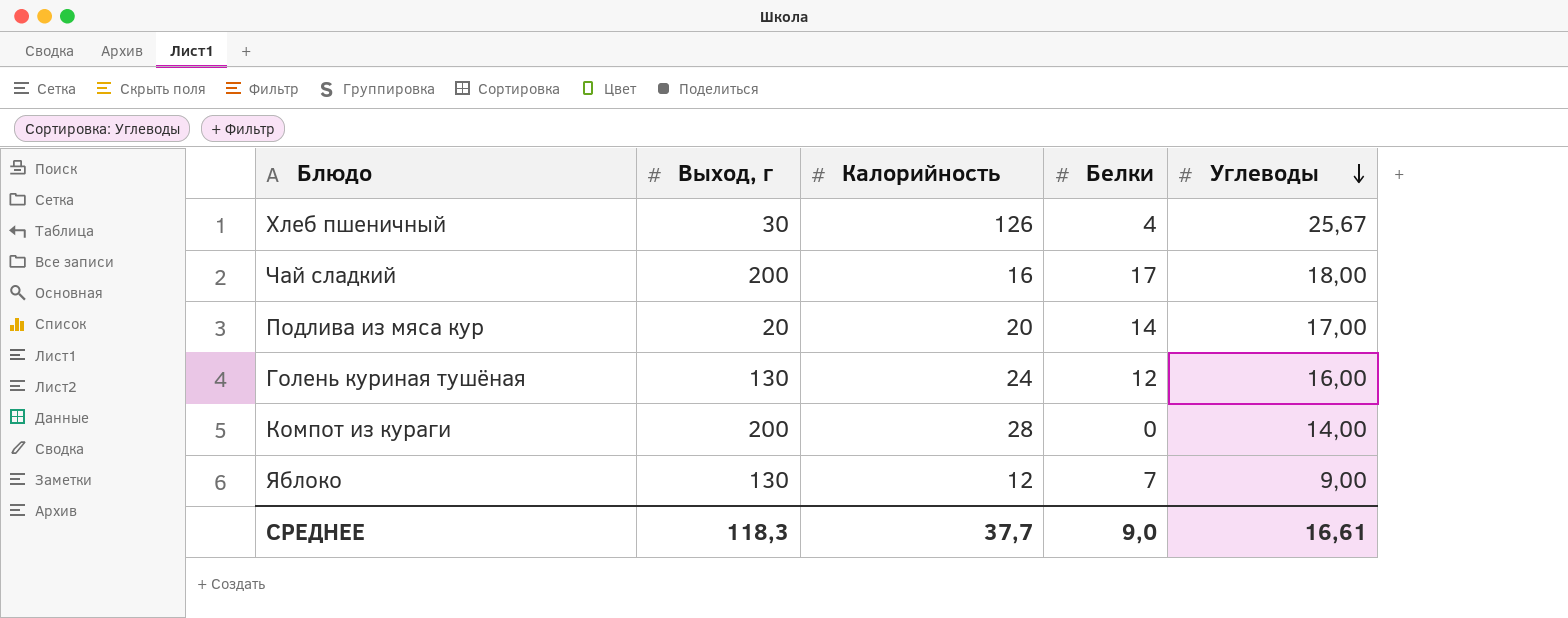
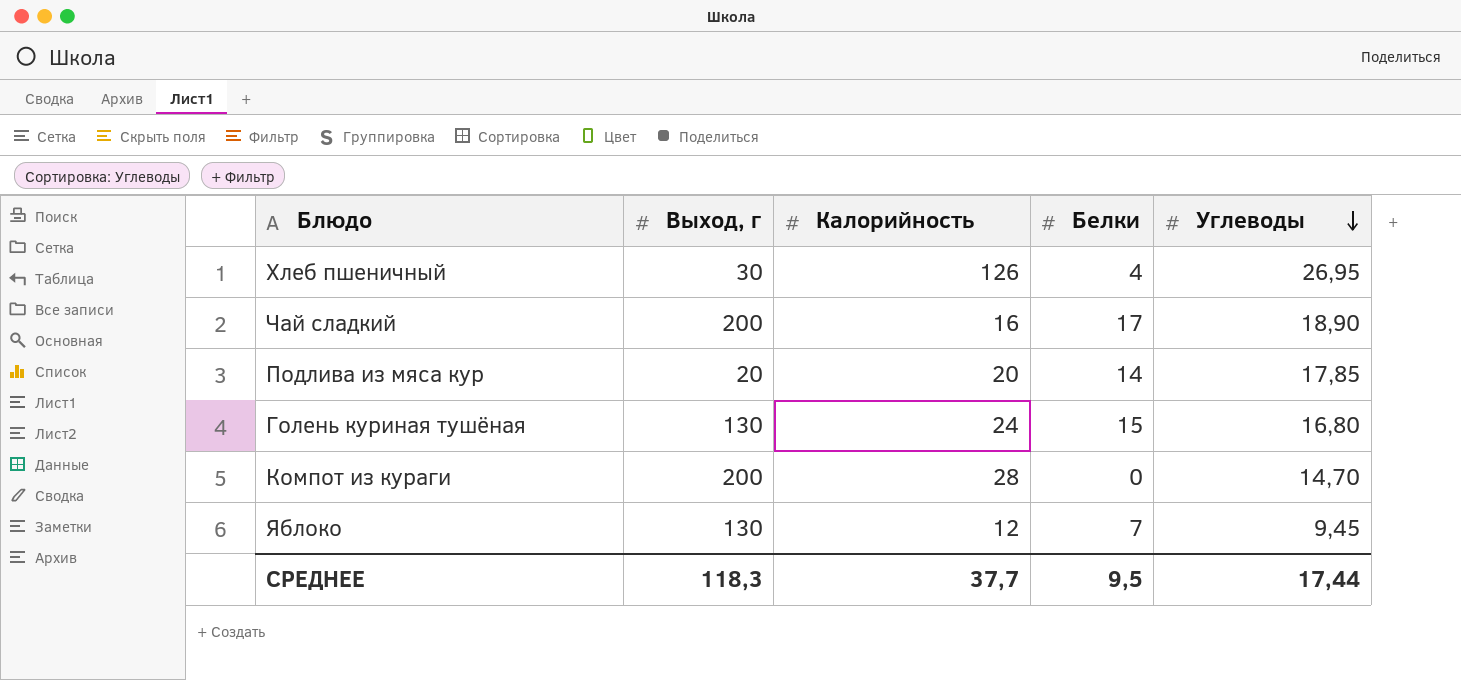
Хлеб пшеничный | Углеводы: 25,67 -> 26,95
Чай сладкий | Углеводы: 18,00 -> 18,90
Подлива из мяса кур | Углеводы: 17,00 -> 17,85
Голень куриная тушёная | Белки: 12 -> 15
Голень куриная тушёная | Углеводы: 16,00 -> 16,80
Компот из кураги | Углеводы: 14,00 -> 14,70
Яблоко | Углеводы: 9,00 -> 9,45
СРЕДНЕЕ | Белки: 9,0 -> 9,5
СРЕДНЕЕ | Углеводы: 16,61 -> 17,44

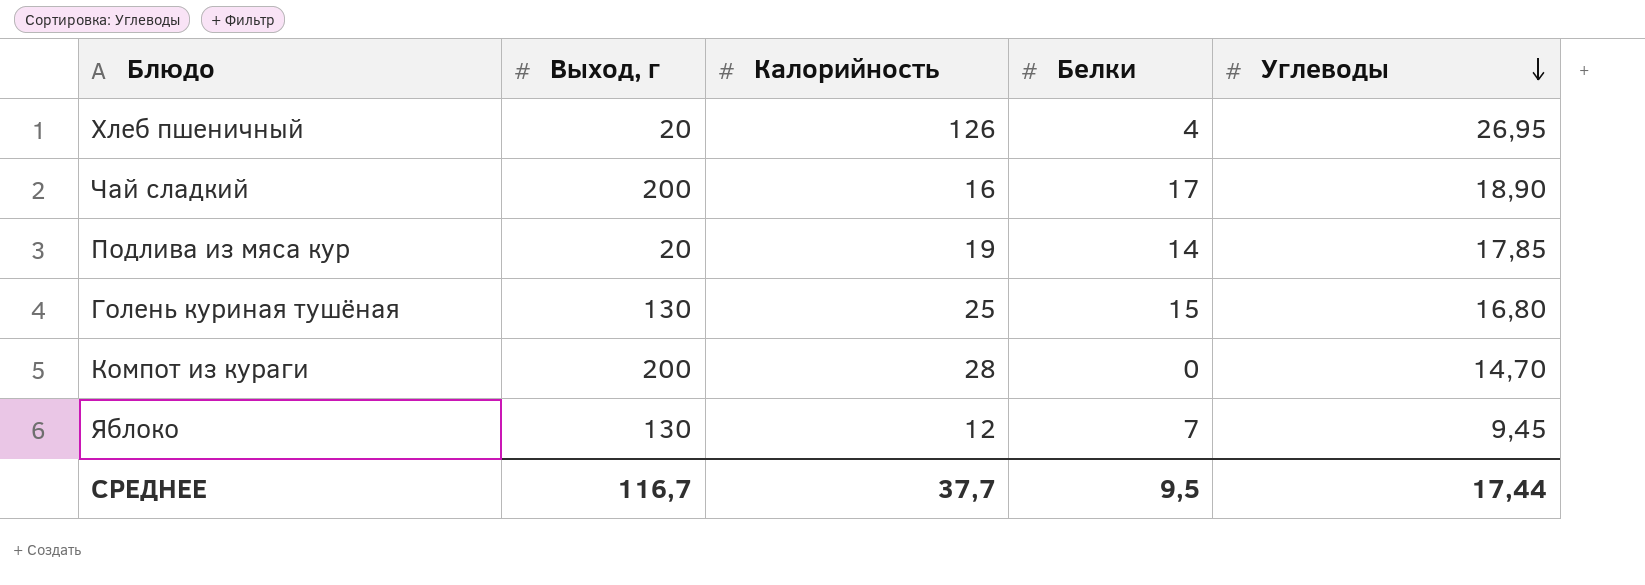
Хлеб пшеничный | Выход, г: 30 -> 20
Подлива из мяса кур | Калорийность: 20 -> 19
Голень куриная тушёная | Калорийность: 24 -> 25
СРЕДНЕЕ | Выход, г: 118,3 -> 116,7

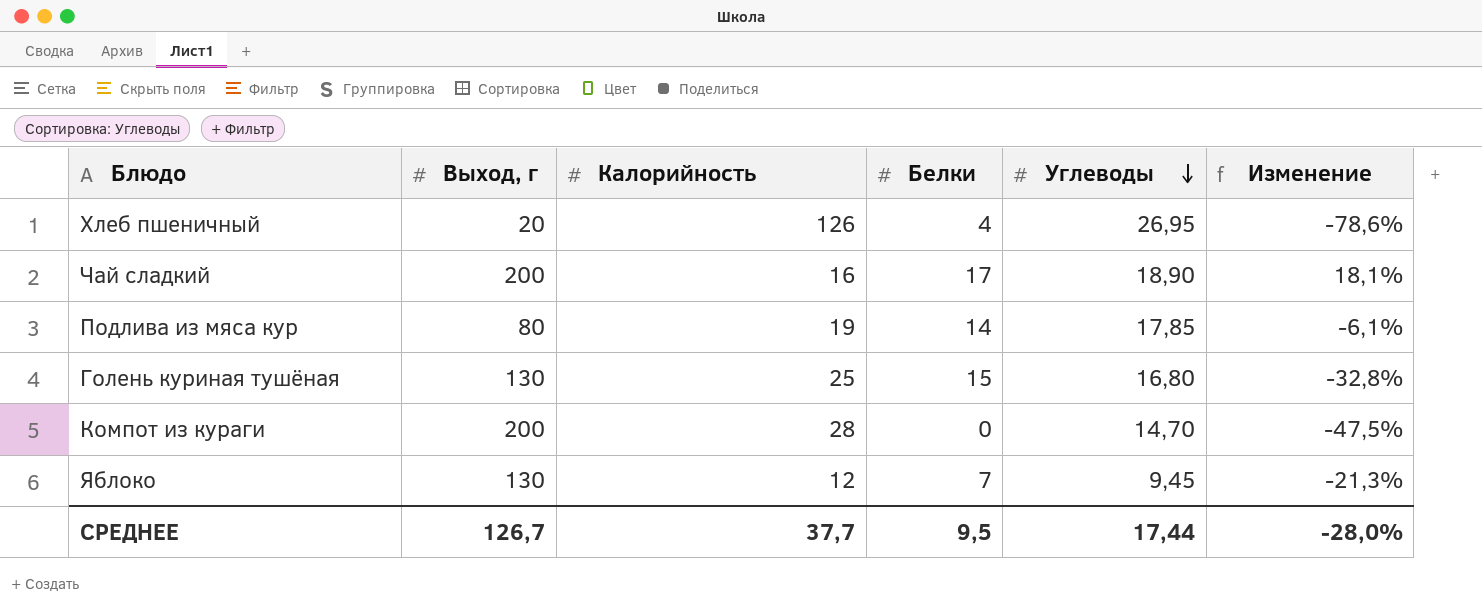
column Изменение | formula: none -> ([Углеводы] - [Калорийность]) / [Калорийность]
Подлива из мяса кур | Выход, г: 20 -> 80
СРЕДНЕЕ | Выход, г: 116,7 -> 126,7

